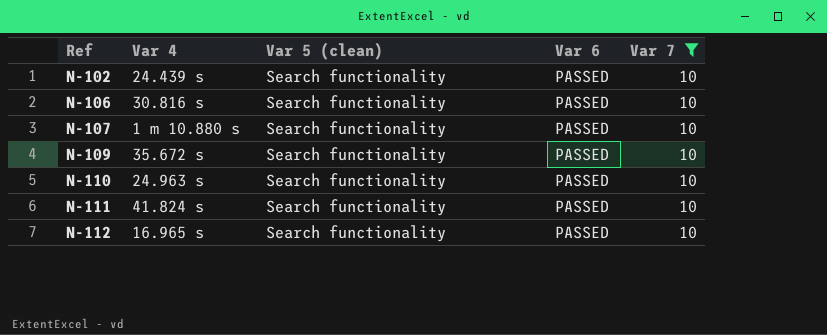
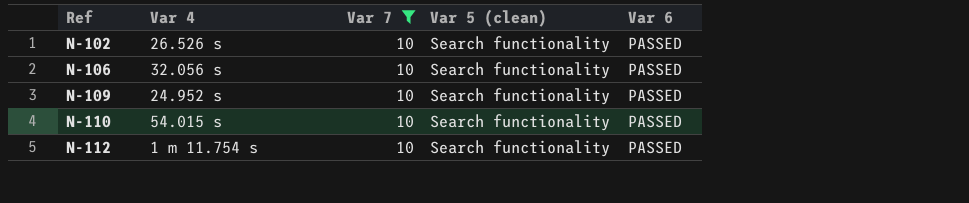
column Var 7 | position: 5 -> 3
row N-107: 1 m 10.880 s | Search functionality | PASSED | 10 -> none
row N-111: 41.824 s | Search functionality | PASSED | 10 -> none
N-102 | Var 4: 24.439 s -> 26.526 s
N-106 | Var 4: 30.816 s -> 32.056 s
N-109 | Var 4: 35.672 s -> 24.952 s
N-110 | Var 4: 24.963 s -> 54.015 s
N-112 | Var 4: 16.965 s -> 1 m 11.754 s

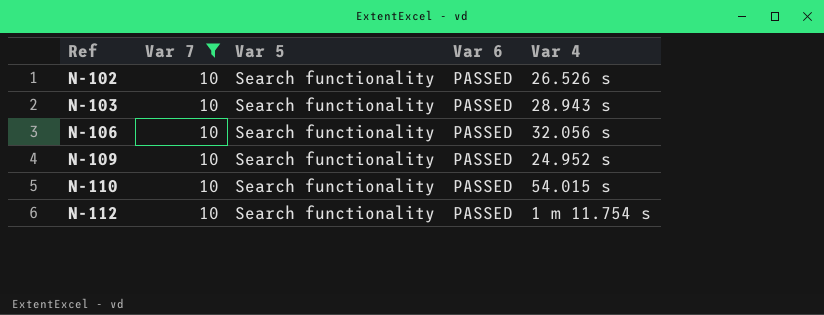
column name: Var 5 (clean) -> Var 5
column Var 4 | position: 2 -> 5
row N-103: none -> 10 | Search functionality | PASSED | 28.943 s

